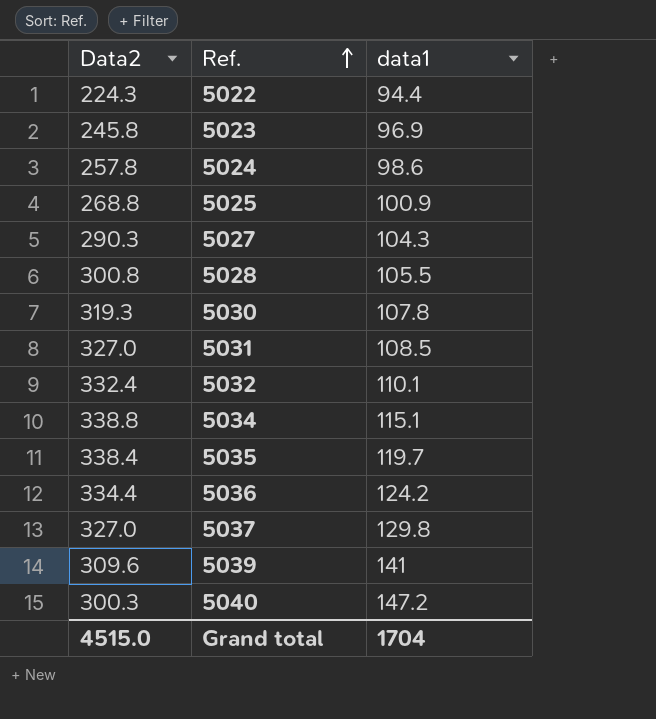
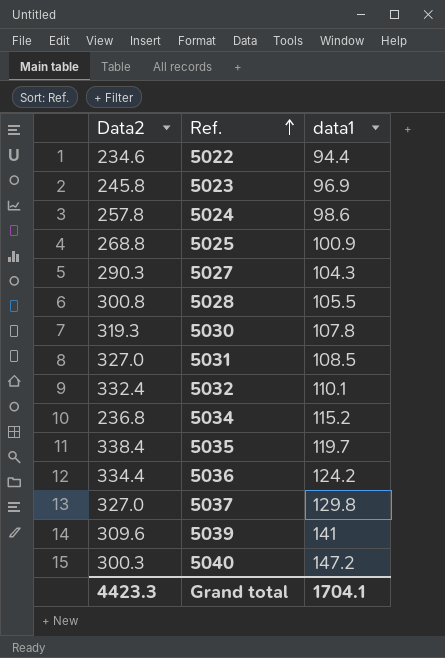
5022 | Data2: 224.3 -> 234.6
5034 | Data2: 338.8 -> 236.8
5034 | data1: 115.1 -> 115.2
Grand total | Data2: 4515.0 -> 4423.3
Grand total | data1: 1704 -> 1704.1

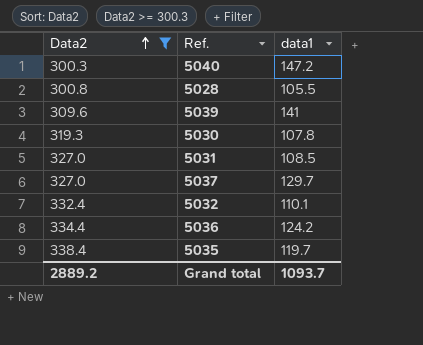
filter: none -> Data2 >= 300.3
row order: Ref. ascending -> Data2 ascending
5037 | data1: 129.8 -> 129.7
Grand total | Data2: 4423.3 -> 2889.2
Grand total | data1: 1704.1 -> 1093.7

